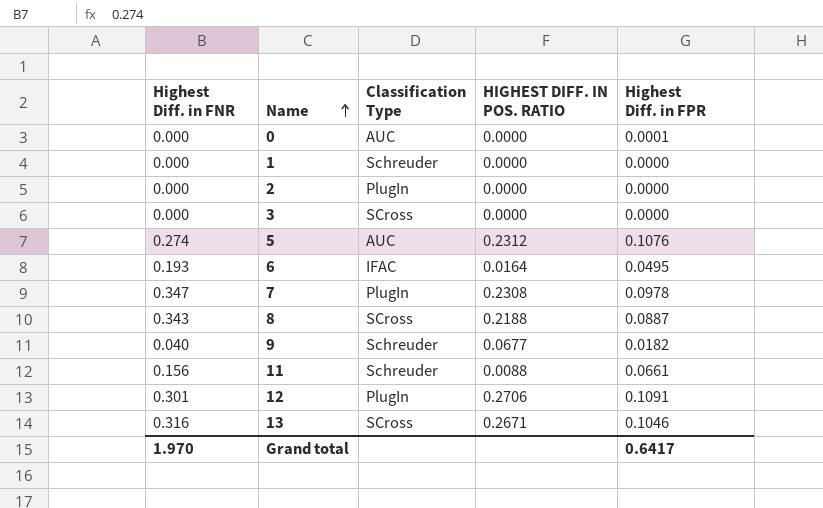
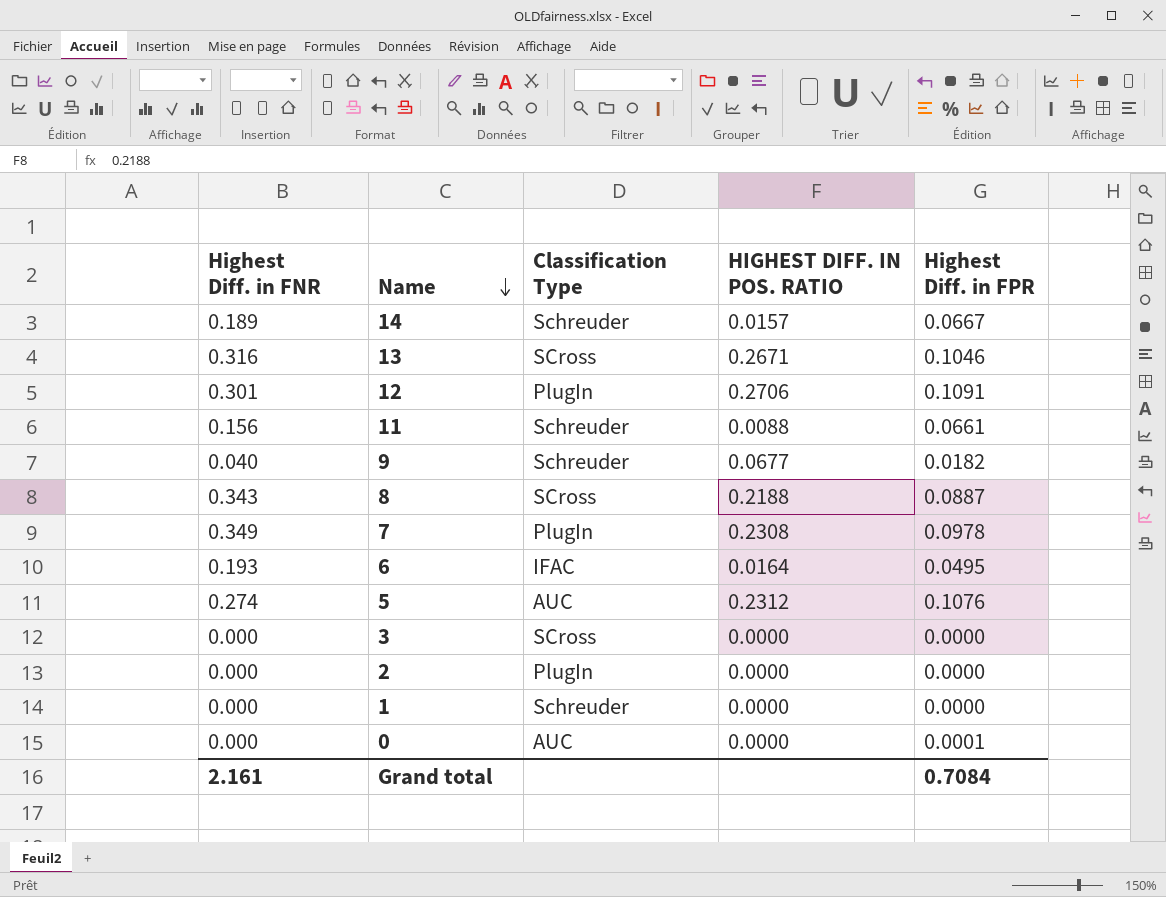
row order: Name ascending -> Name descending
row 14: none -> 0.189 | Schreuder | 0.0157 | 0.0667
7 | Highest Diff. in FNR: 0.347 -> 0.349
Grand total | Highest Diff. in FNR: 1.970 -> 2.161
Grand total | Highest Diff. in FPR: 0.6417 -> 0.7084

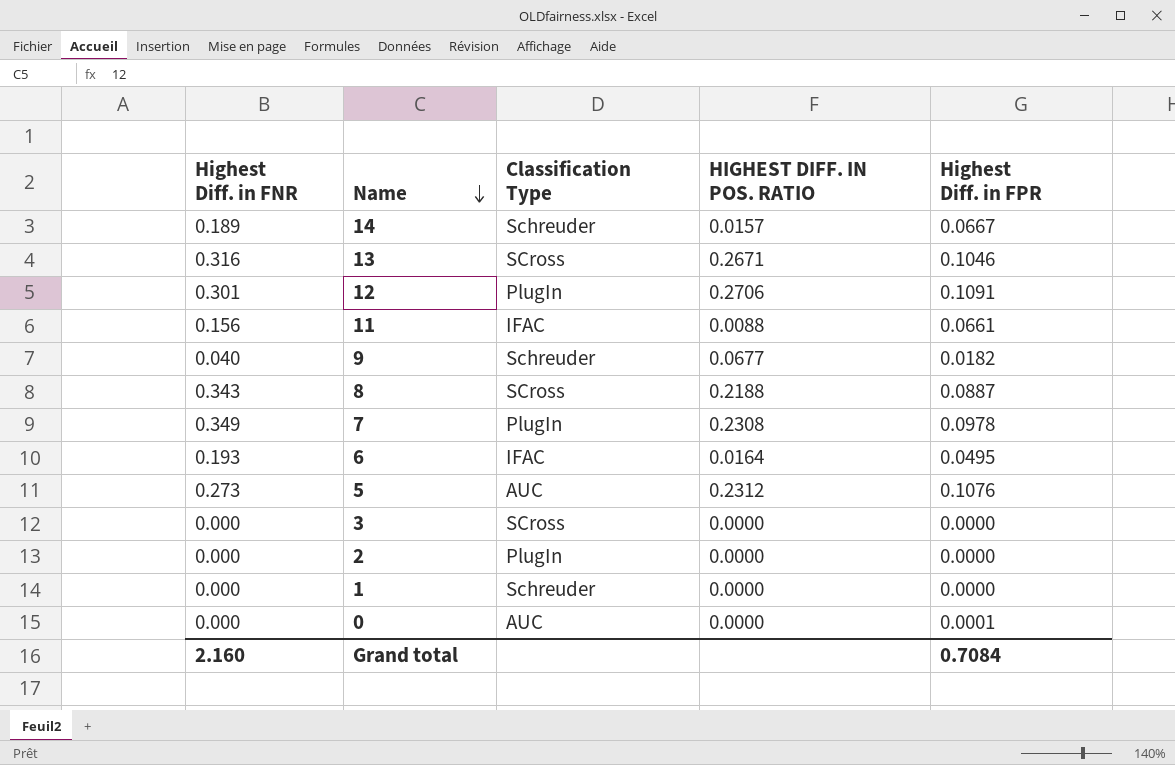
11 | Classification Type: Schreuder -> IFAC
5 | Highest Diff. in FNR: 0.274 -> 0.273
Grand total | Highest Diff. in FNR: 2.161 -> 2.160

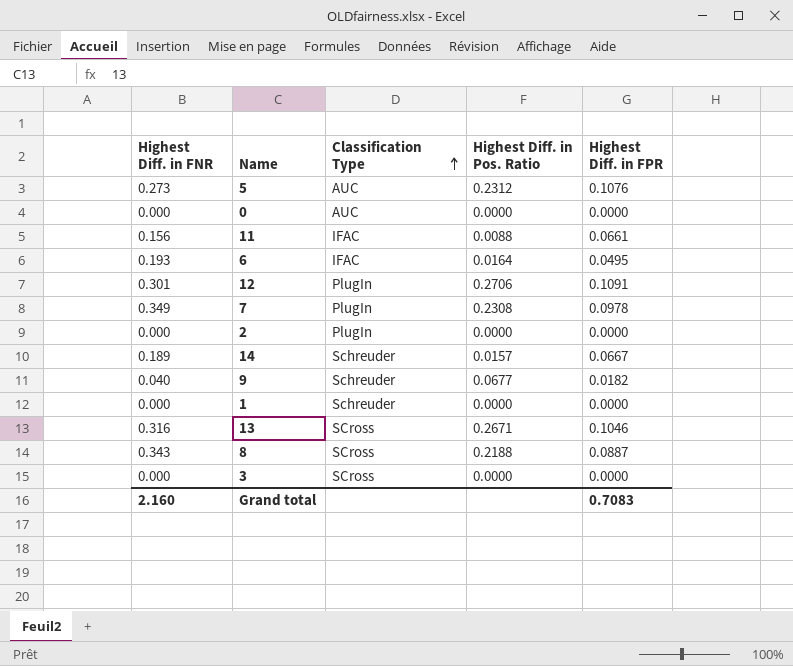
row order: Name descending -> Classification Type ascending
column name: HIGHEST DIFF. IN POS. RATIO -> Highest Diff. in Pos. Ratio
0 | Highest Diff. in FPR: 0.0001 -> 0.0000
Grand total | Highest Diff. in FPR: 0.7084 -> 0.7083

